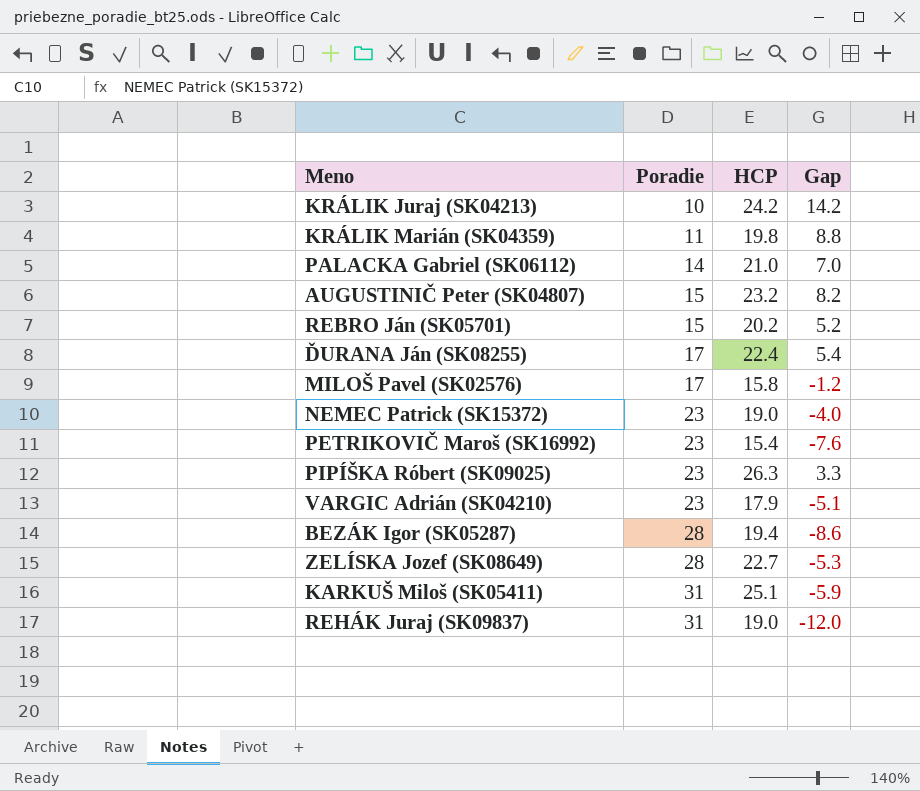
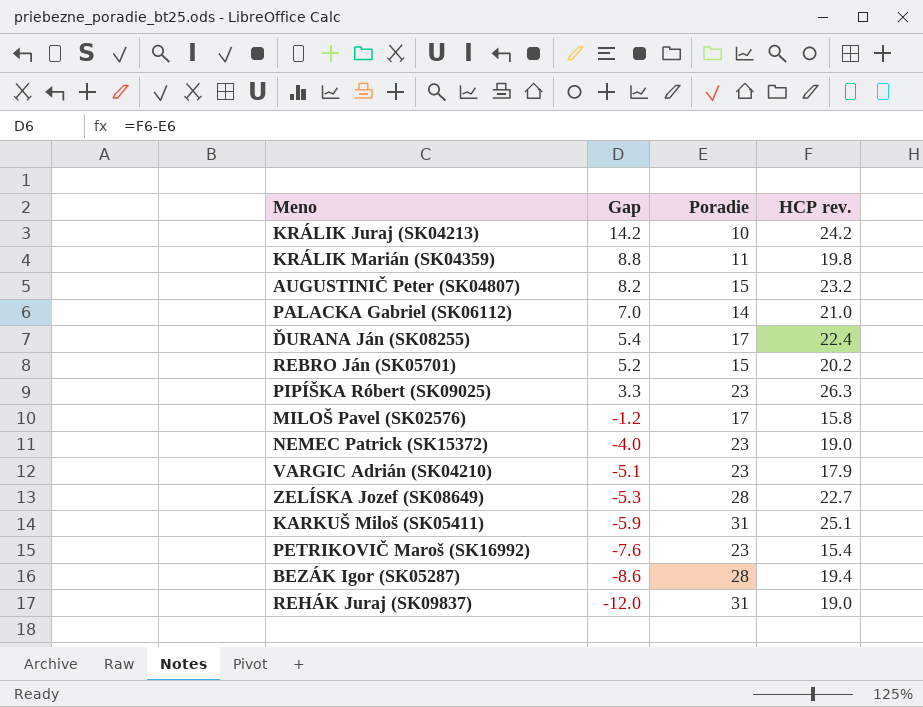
row order: Poradie ascending -> Gap descending
column Gap | position: 4 -> 2
column name: HCP -> HCP rev.

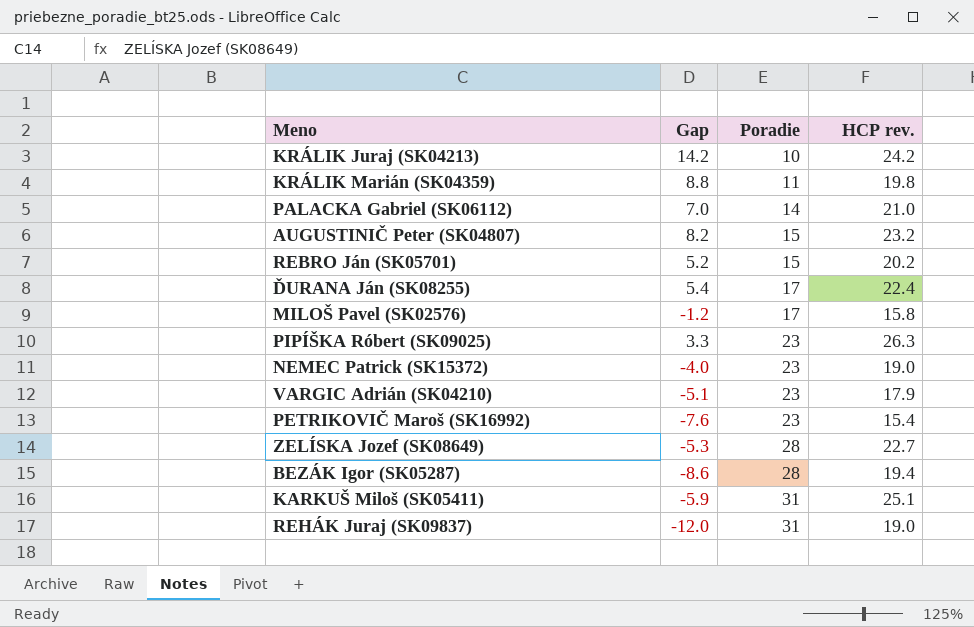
row order: Gap descending -> Poradie ascending

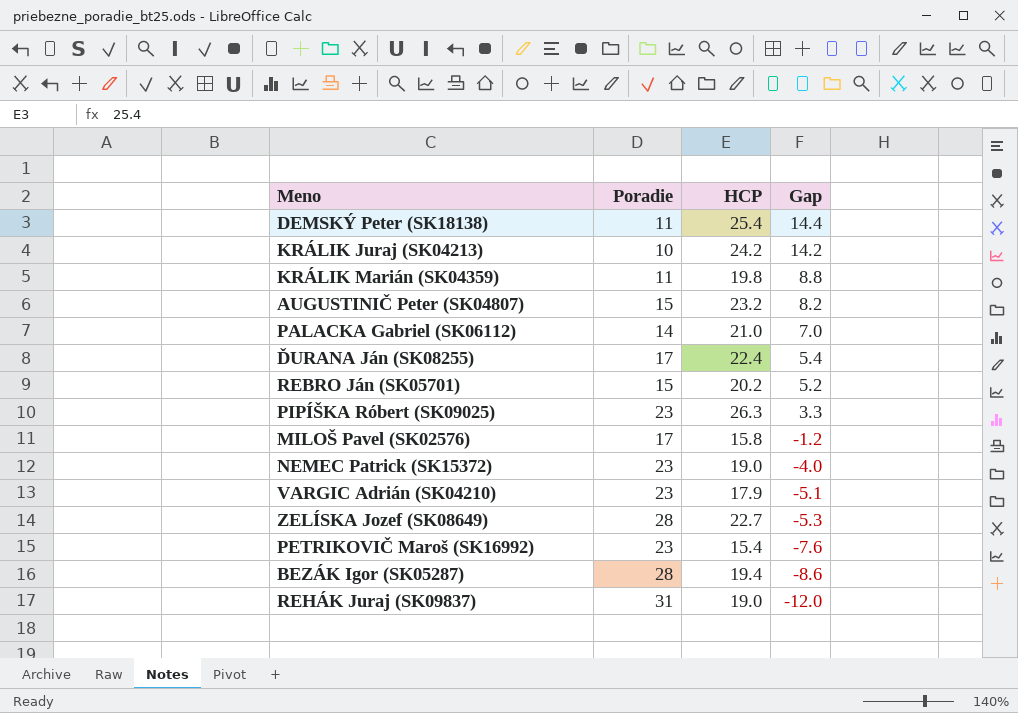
row order: Poradie ascending -> Gap descending
column name: HCP rev. -> HCP
column Gap | position: 2 -> 4
row KARKUŠ Miloš (SK05411): -5.9 | 31 | 25.1 -> none
row DEMSKÝ Peter (SK18138): none -> 11 | 25.4 | 14.4

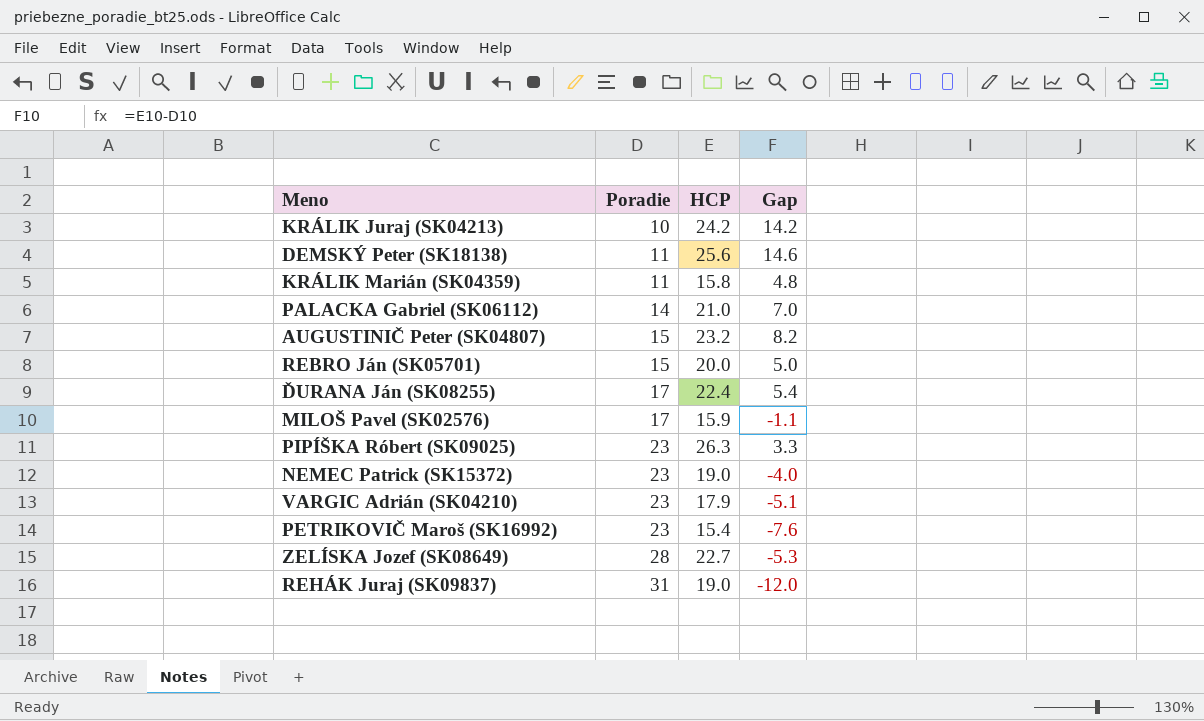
row order: Gap descending -> Poradie ascending
row BEZÁK Igor (SK05287): 28 | 19.4 | -8.6 -> none
DEMSKÝ Peter (SK18138) | HCP: 25.4 -> 25.6
DEMSKÝ Peter (SK18138) | Gap: 14.4 -> 14.6
KRÁLIK Marián (SK04359) | HCP: 19.8 -> 15.8
KRÁLIK Marián (SK04359) | Gap: 8.8 -> 4.8
REBRO Ján (SK05701) | HCP: 20.2 -> 20.0
REBRO Ján (SK05701) | Gap: 5.2 -> 5.0
MILOŠ Pavel (SK02576) | HCP: 15.8 -> 15.9
MILOŠ Pavel (SK02576) | Gap: -1.2 -> -1.1

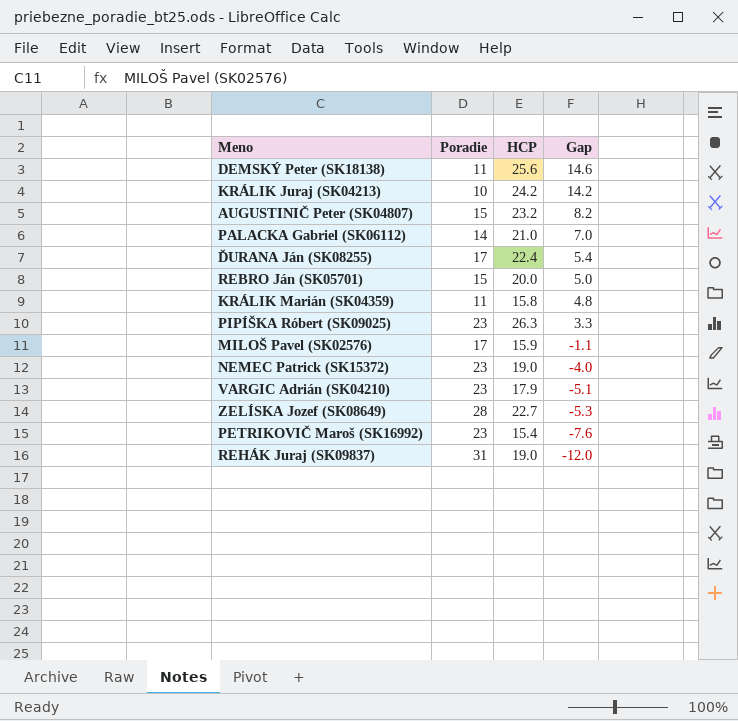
row order: Poradie ascending -> Gap descending

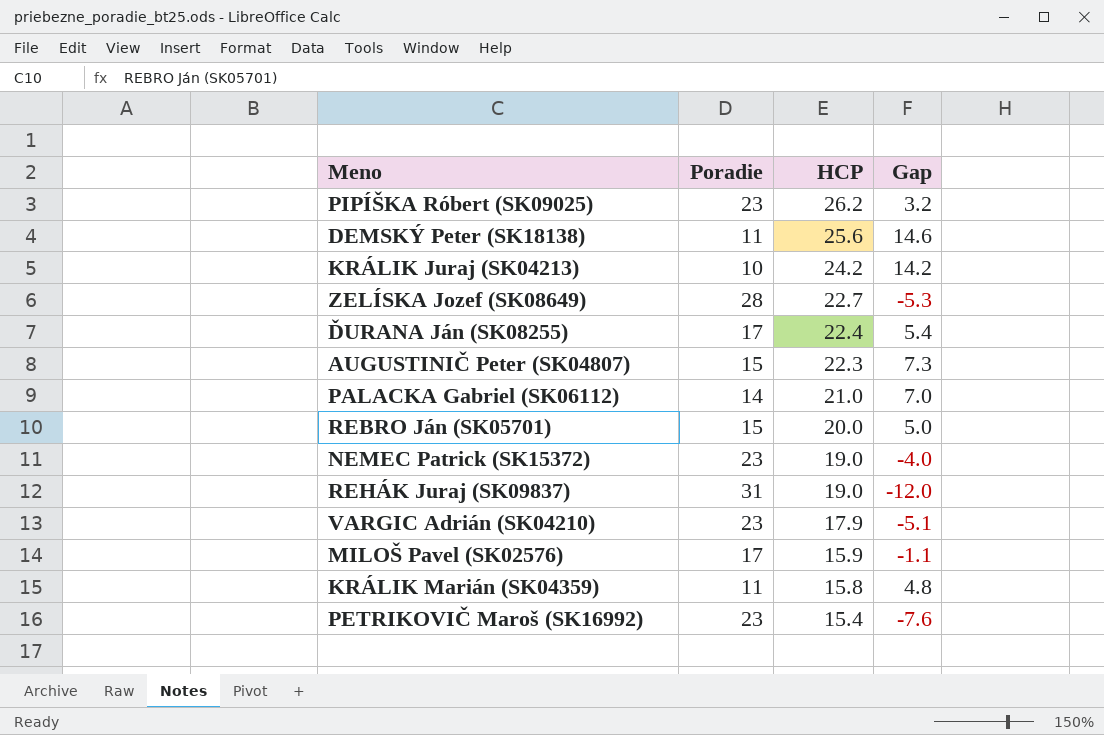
row order: Gap descending -> HCP descending
PIPÍŠKA Róbert (SK09025) | HCP: 26.3 -> 26.2
PIPÍŠKA Róbert (SK09025) | Gap: 3.3 -> 3.2
AUGUSTINIČ Peter (SK04807) | HCP: 23.2 -> 22.3
AUGUSTINIČ Peter (SK04807) | Gap: 8.2 -> 7.3

